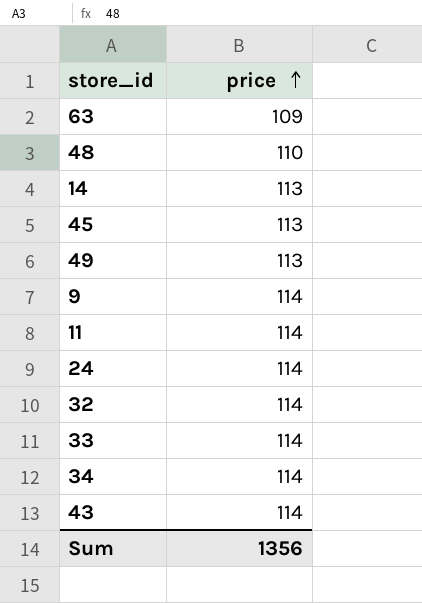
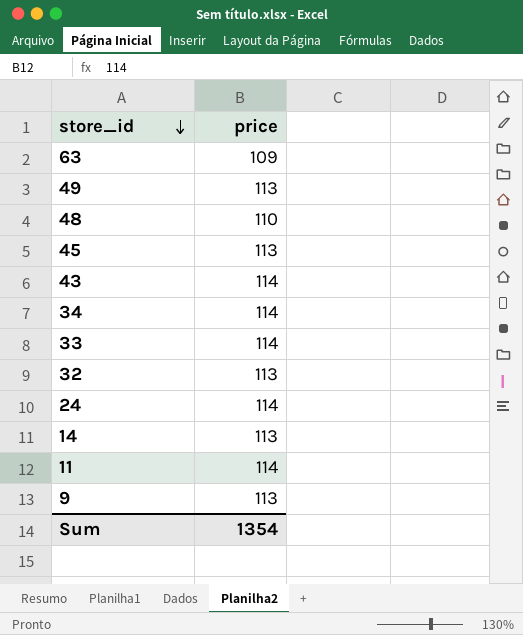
row order: price ascending -> store_id descending
32 | price: 114 -> 113
9 | price: 114 -> 113
Sum | price: 1356 -> 1354

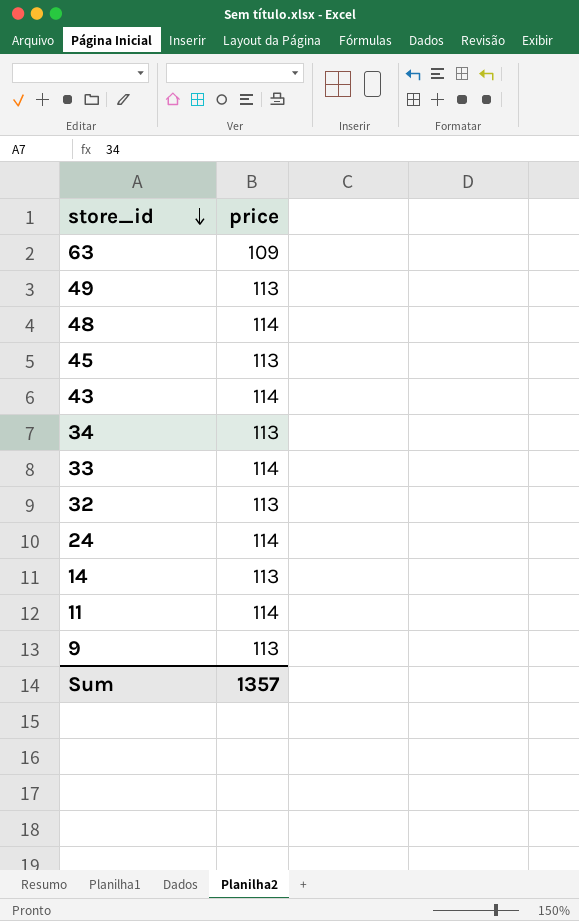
48 | price: 110 -> 114
34 | price: 114 -> 113
Sum | price: 1354 -> 1357

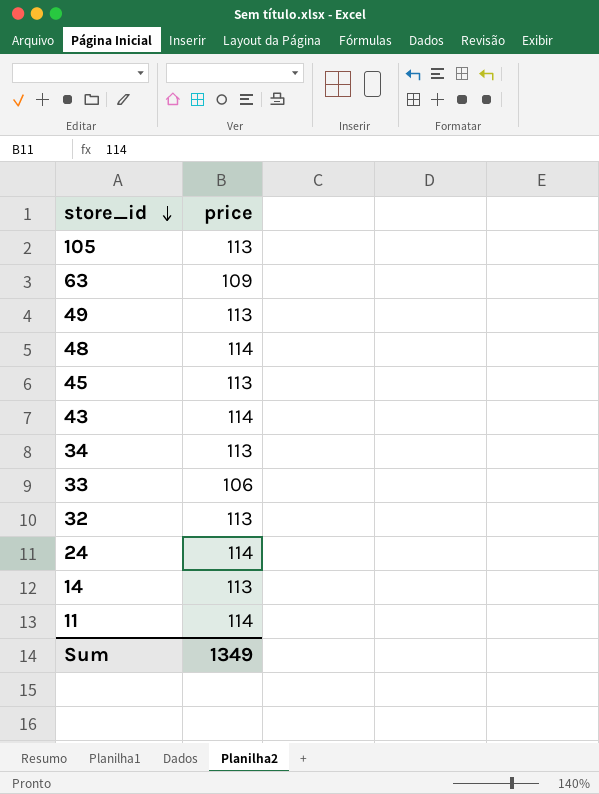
row 9: 113 -> none
row 105: none -> 113
33 | price: 114 -> 106
Sum | price: 1357 -> 1349

